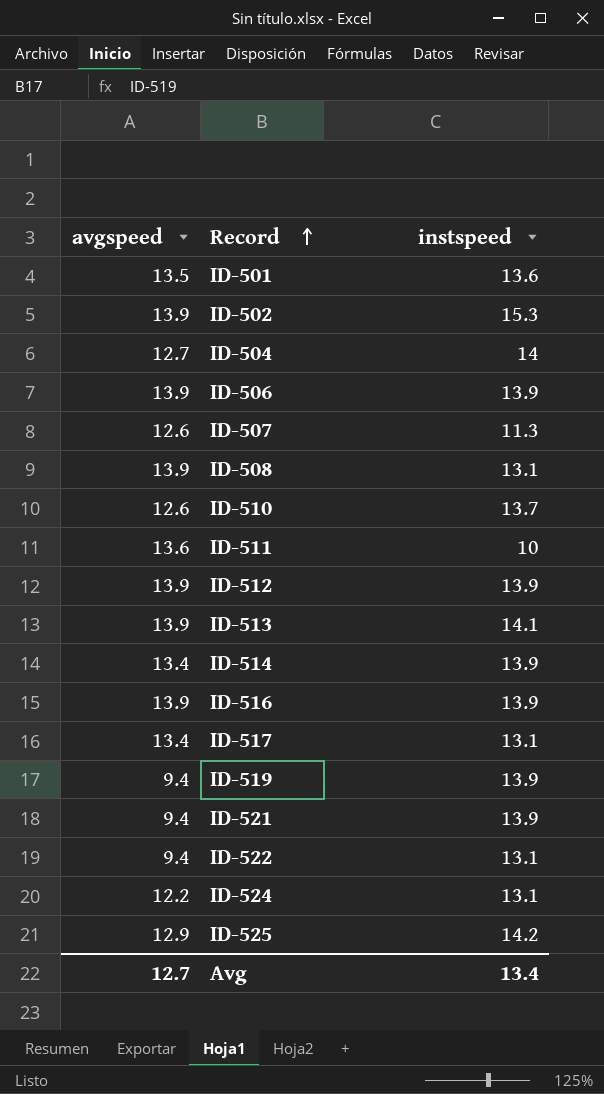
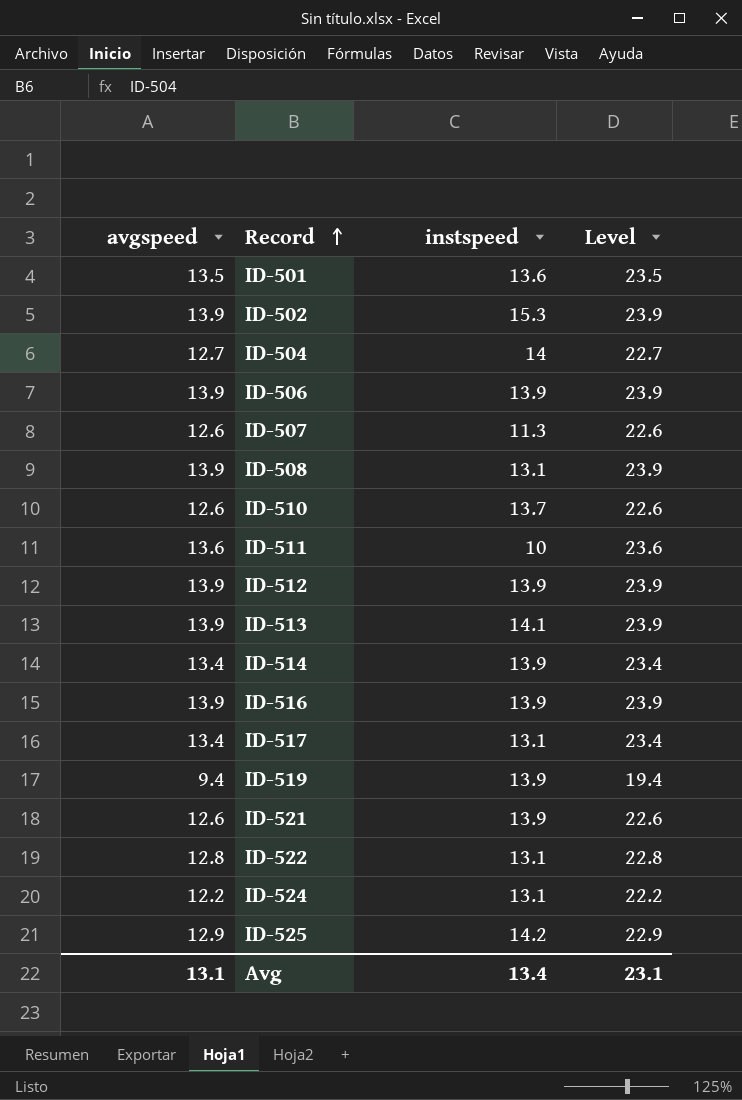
column Level | formula: none -> [avgspeed] + 10
ID-521 | avgspeed: 9.4 -> 12.6
ID-522 | avgspeed: 9.4 -> 12.8
Avg | avgspeed: 12.7 -> 13.1

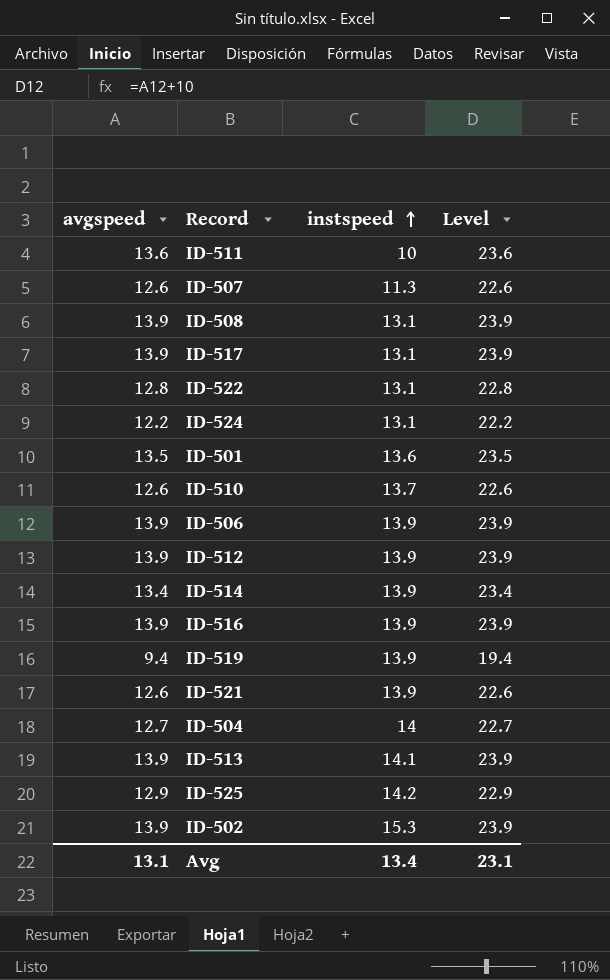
row order: Record ascending -> instspeed ascending
ID-517 | avgspeed: 13.4 -> 13.9
ID-517 | Level: 23.4 -> 23.9

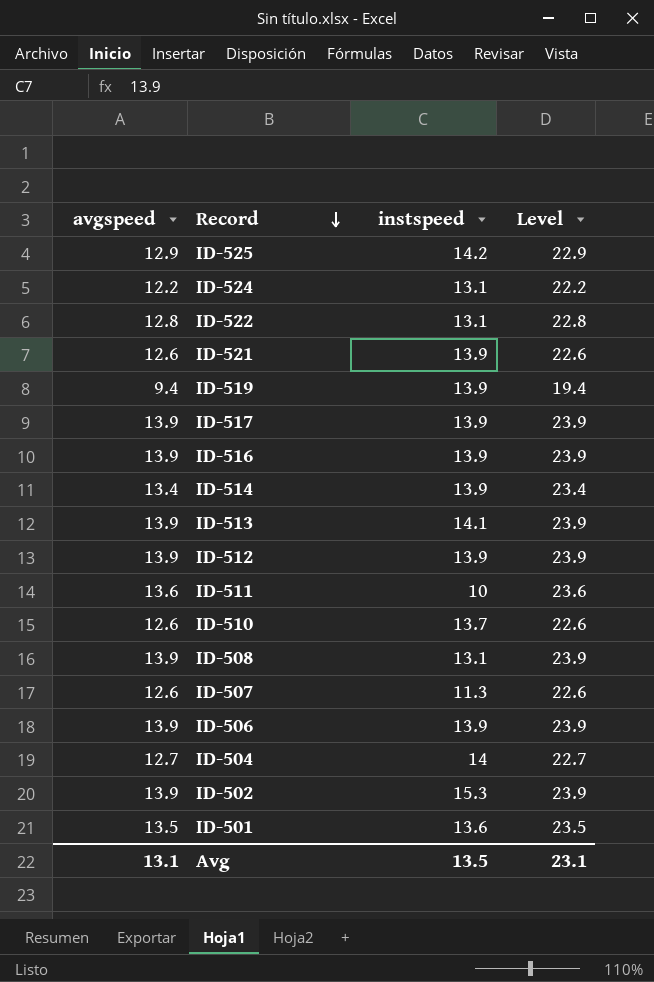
row order: instspeed ascending -> Record descending
ID-517 | instspeed: 13.1 -> 13.9
Avg | instspeed: 13.4 -> 13.5

